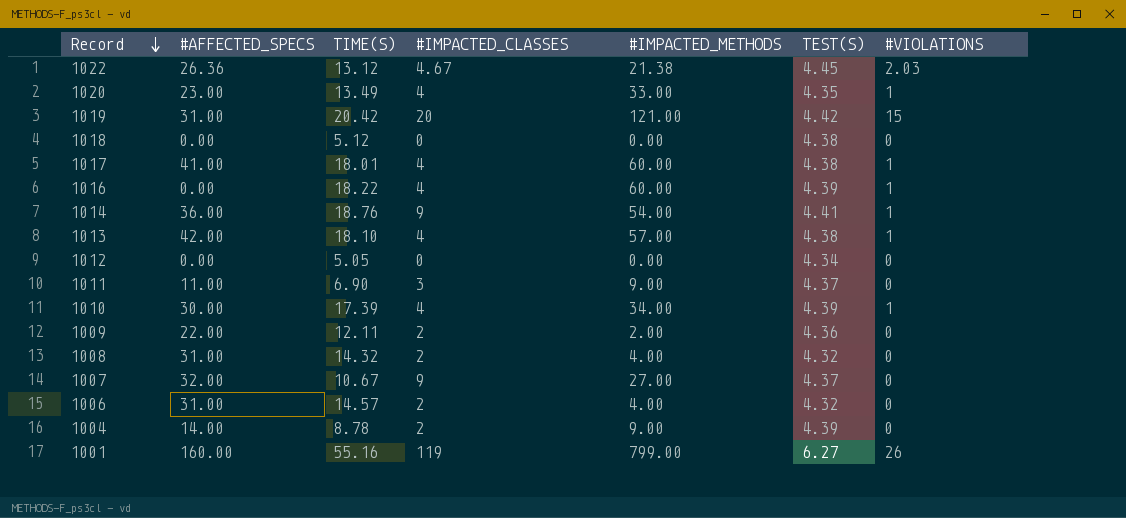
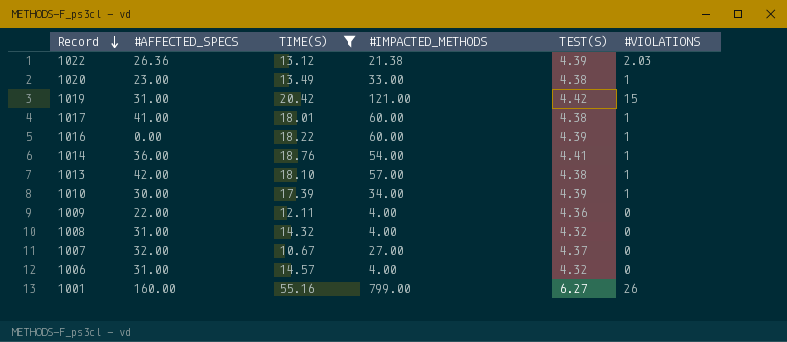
filter: none -> TIME(S) >= 10.67
column #IMPACTED_CLASSES | position: 4 -> none
1022 | TEST(S): 4.45 -> 4.39
1020 | TEST(S): 4.35 -> 4.38
1009 | #IMPACTED_METHODS: 2.00 -> 4.00

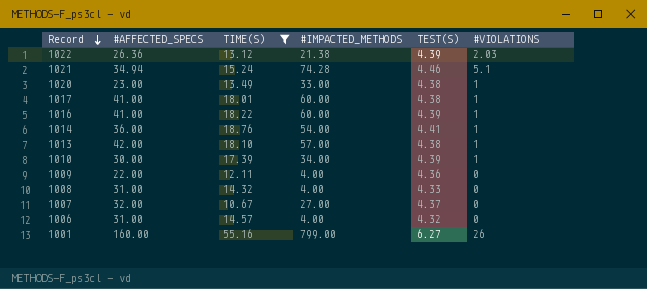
row 1019: 31.00 | 20.42 | 121.00 | 4.42 | 15 -> none
row 1021: none -> 34.94 | 15.24 | 74.28 | 4.46 | 5.1
1016 | #AFFECTED_SPECS: 0.00 -> 41.00
1008 | TEST(S): 4.32 -> 4.33

